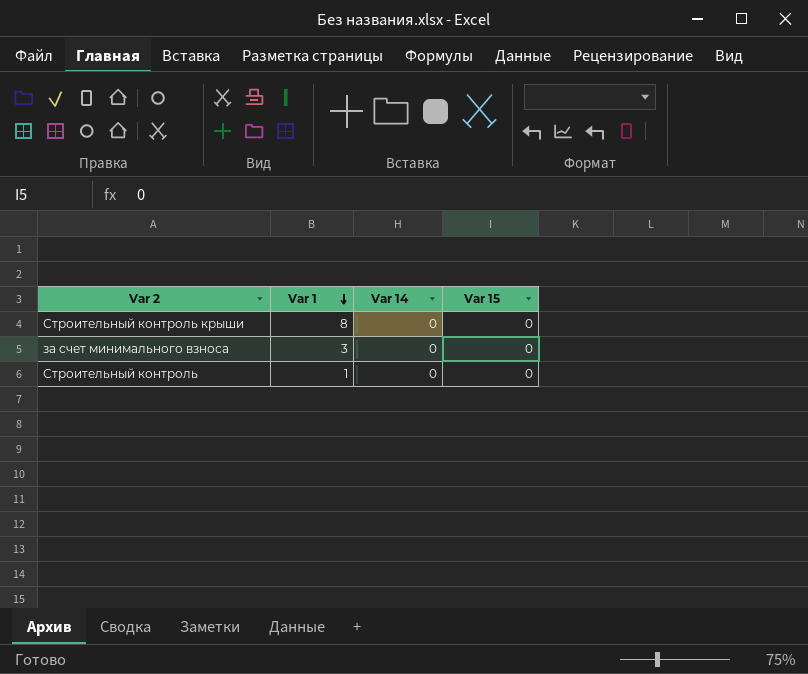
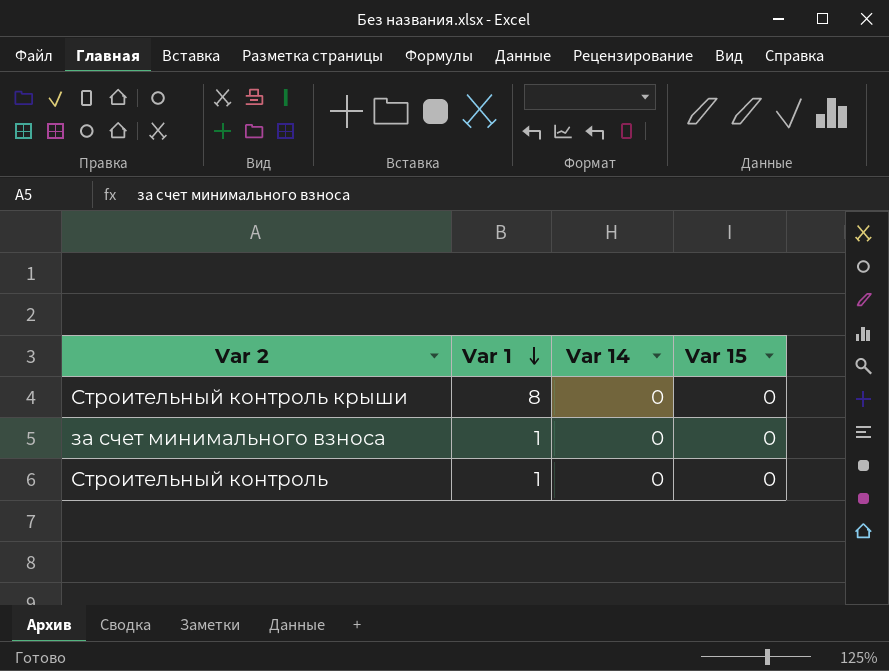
за счет минимального взноса | Var 1: 3 -> 1

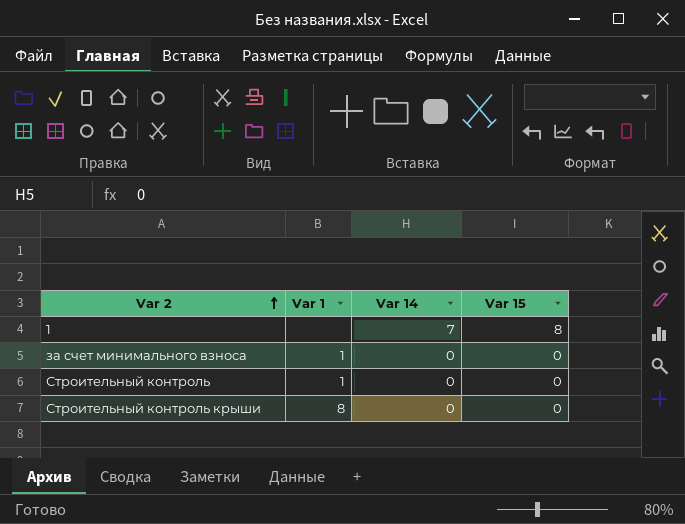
row order: Var 1 descending -> Var 2 ascending
row 1: none -> none | 7 | 8

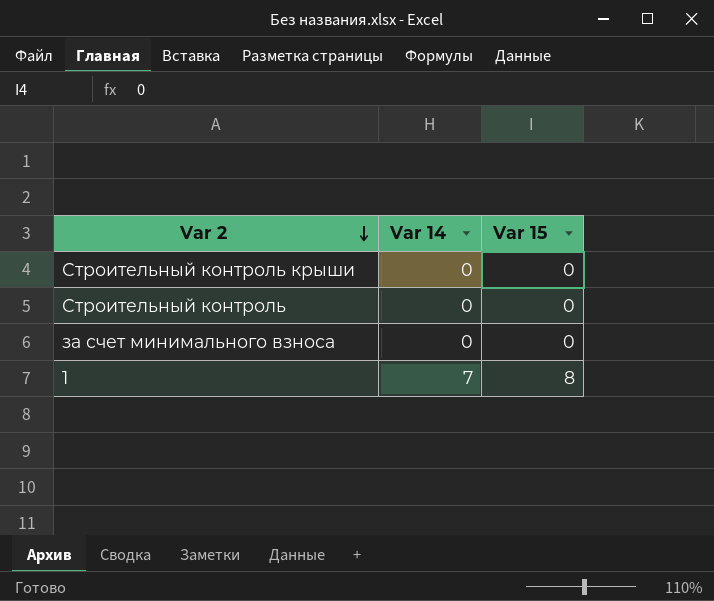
row order: Var 2 ascending -> Var 2 descending
column Var 1 | position: 2 -> none

